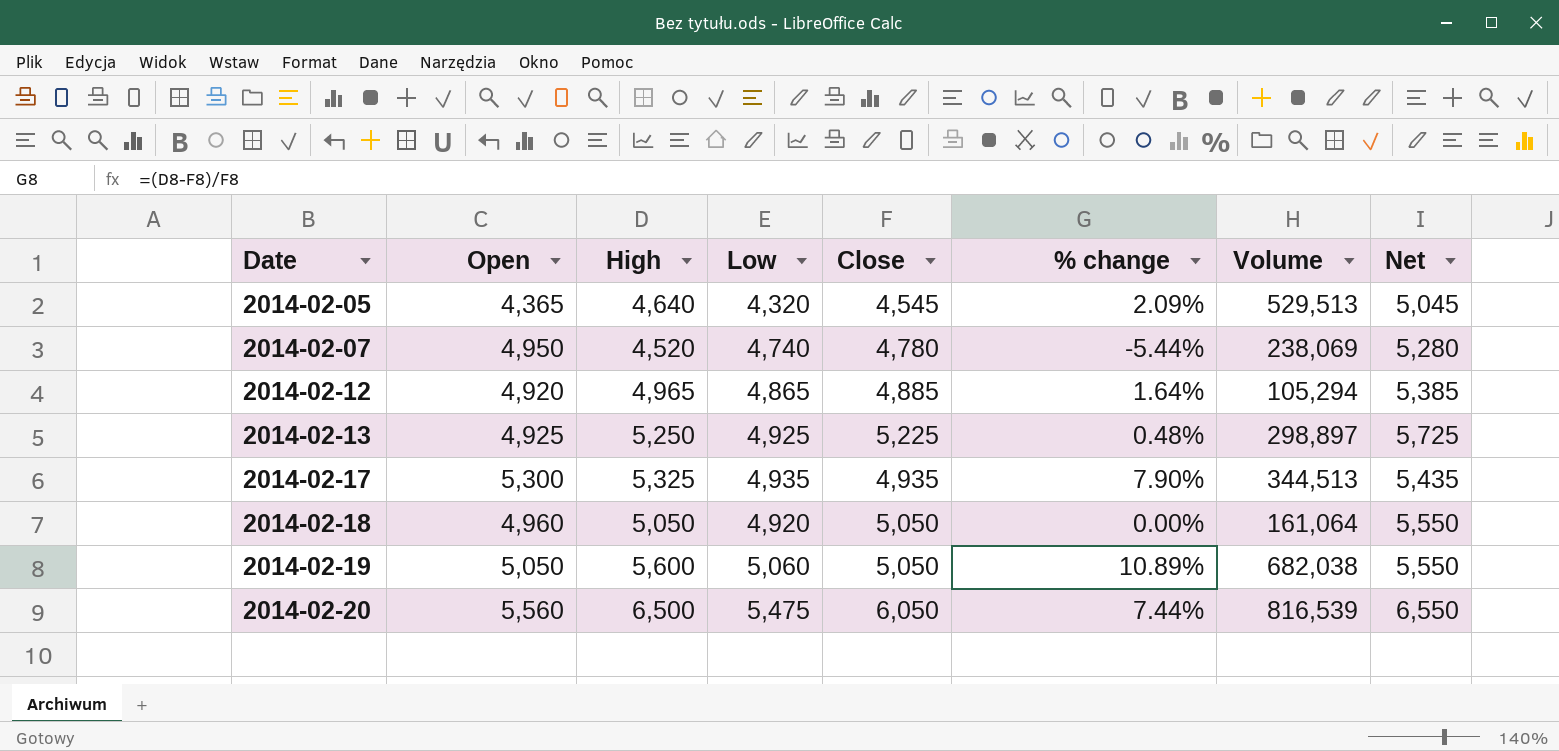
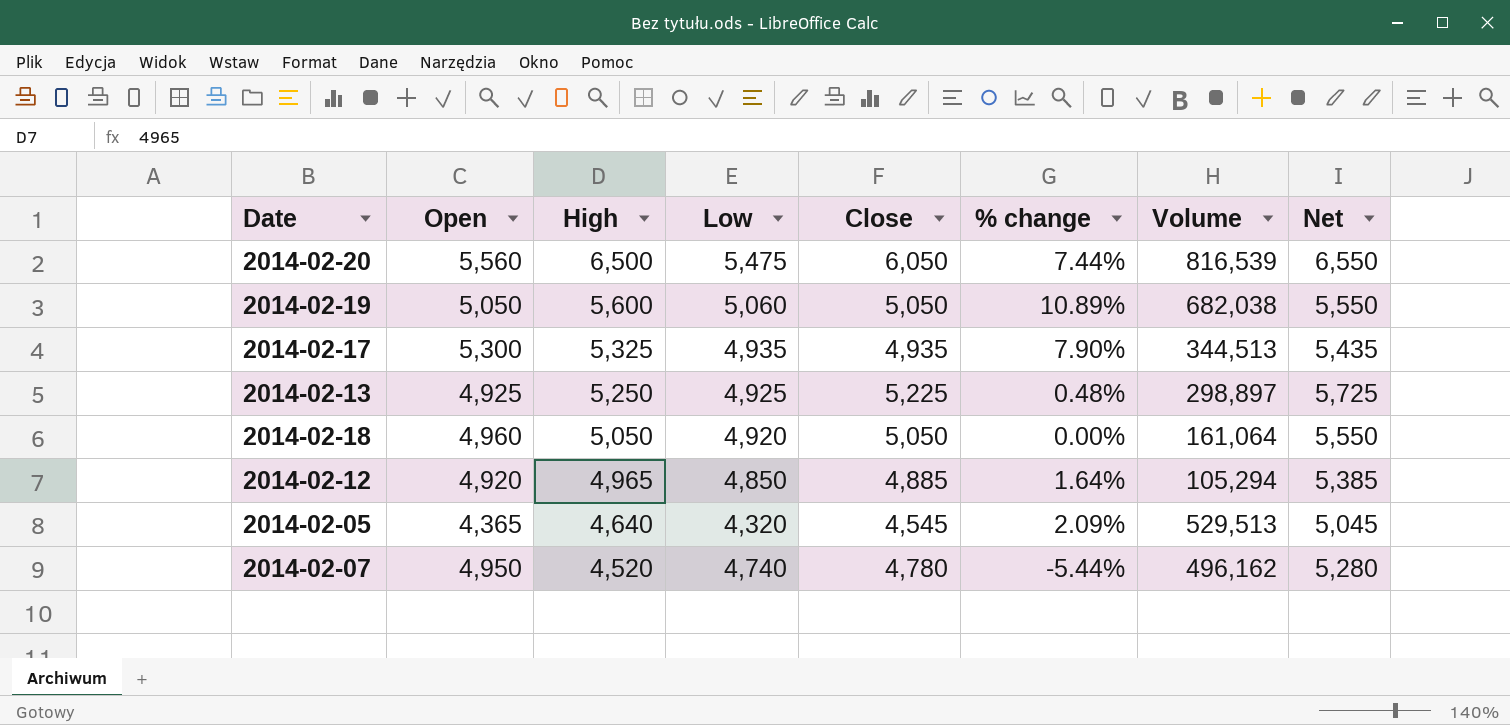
row order: Date ascending -> High descending
2014-02-12 | Low: 4,865 -> 4,850
2014-02-07 | Volume: 238,069 -> 496,162

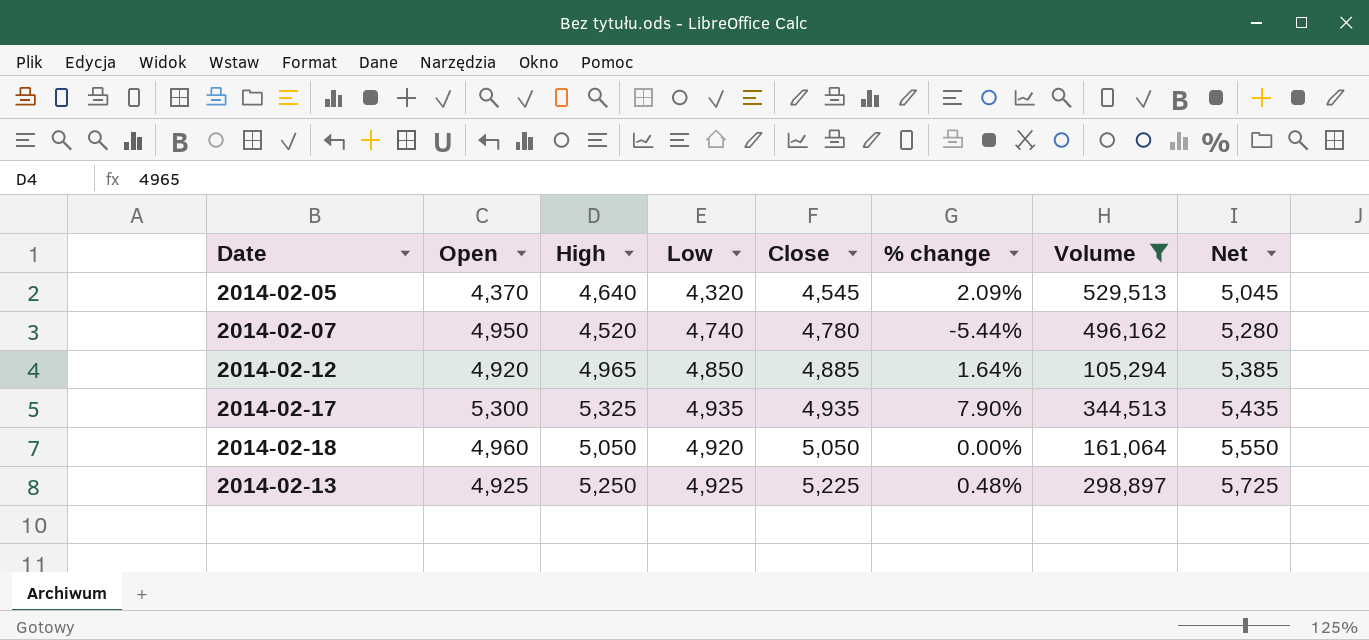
filter: none -> Volume <= 529,513
row order: High descending -> Close ascending
2014-02-05 | Open: 4,365 -> 4,370

